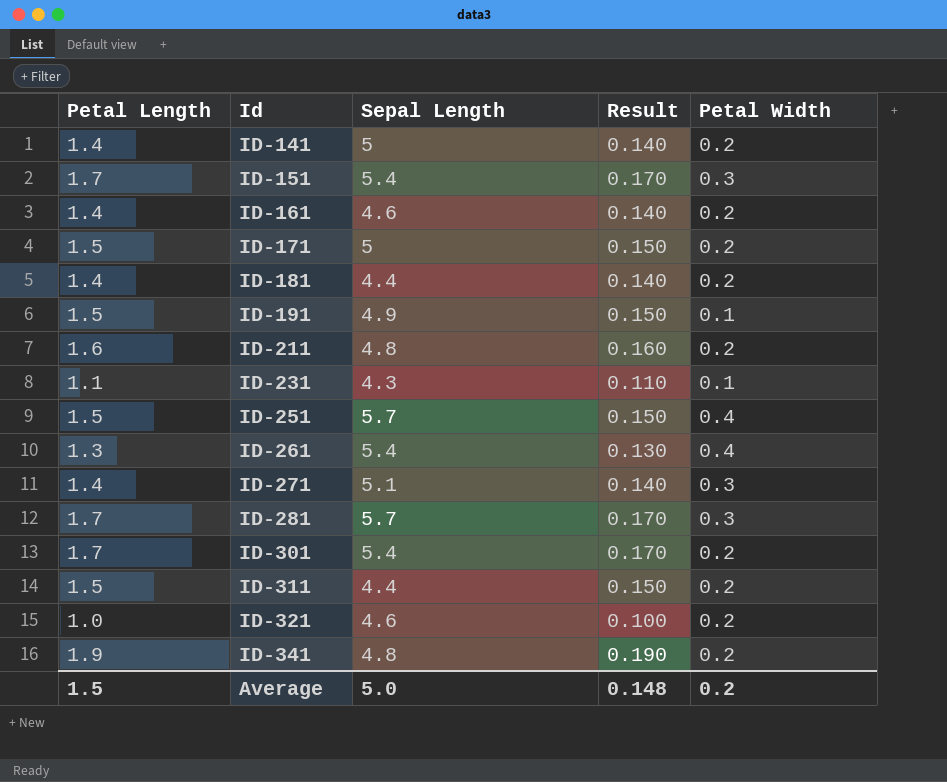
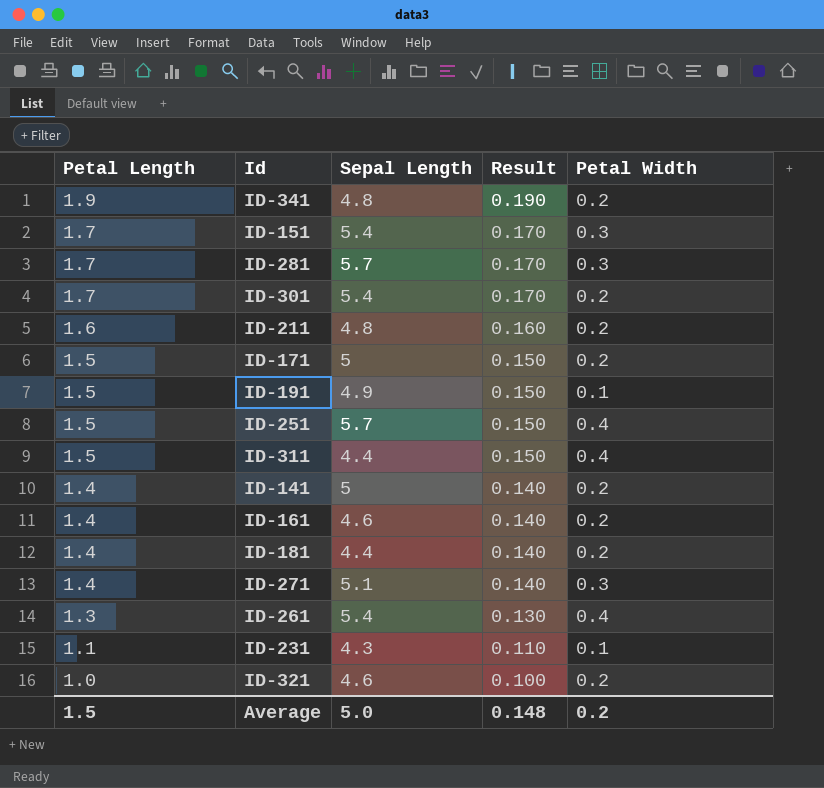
row order: Id ascending -> Petal Length descending
ID-311 | Petal Width: 0.2 -> 0.4

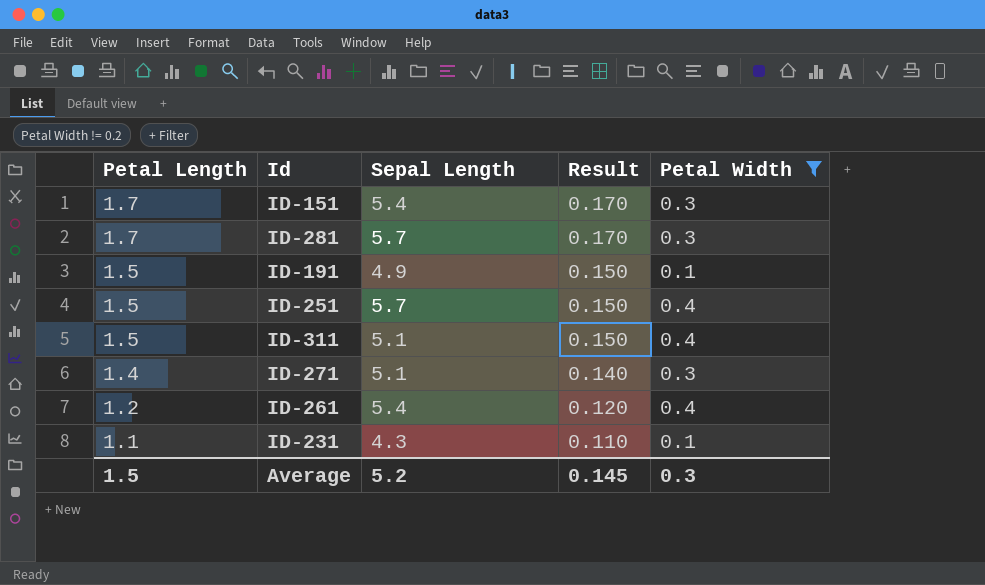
filter: none -> Petal Width != 0.2
ID-311 | Sepal Length: 4.4 -> 5.1
ID-261 | Petal Length: 1.3 -> 1.2
ID-261 | Result: 0.130 -> 0.120
Average | Sepal Length: 5.0 -> 5.2
Average | Result: 0.148 -> 0.145
Average | Petal Width: 0.2 -> 0.3

